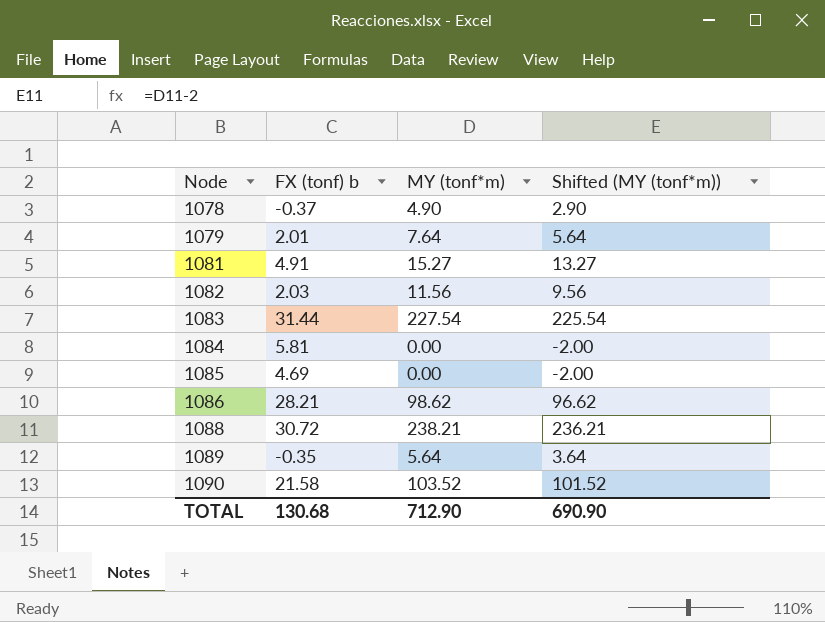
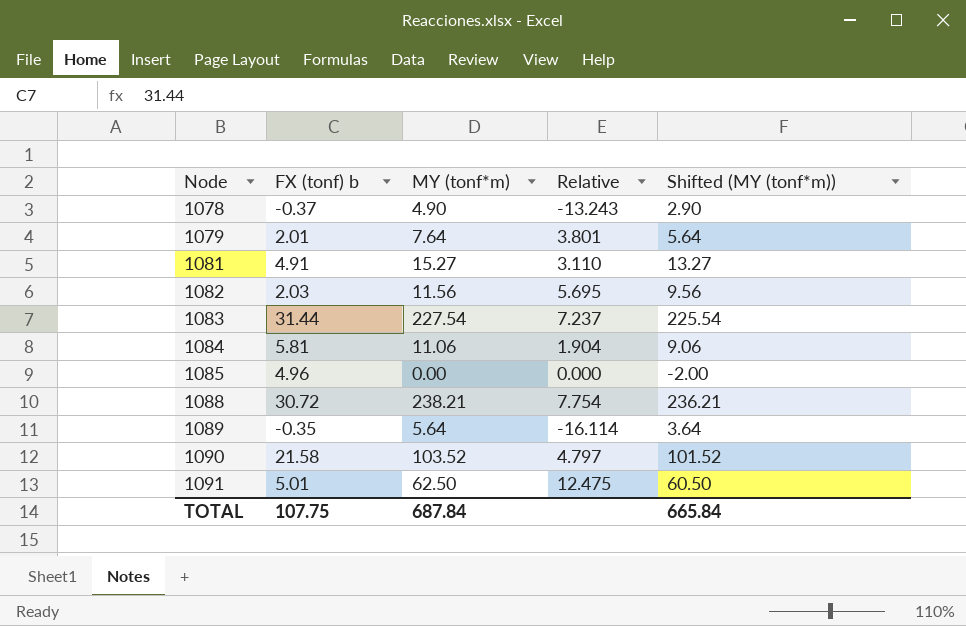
column Relative | formula: none -> [MY (tonf*m)] / [FX (tonf) b]
row 1086: 28.21 | 98.62 | 96.62 -> none
1084 | MY (tonf*m): 0.00 -> 11.06
1084 | Shifted (MY (tonf*m)): -2.00 -> 9.06
1085 | FX (tonf) b: 4.69 -> 4.96
row 1091: none -> 5.01 | 62.50 | 12.475 | 60.50
TOTAL | FX (tonf) b: 130.68 -> 107.75
TOTAL | MY (tonf*m): 712.90 -> 687.84
TOTAL | Shifted (MY (tonf*m)): 690.90 -> 665.84

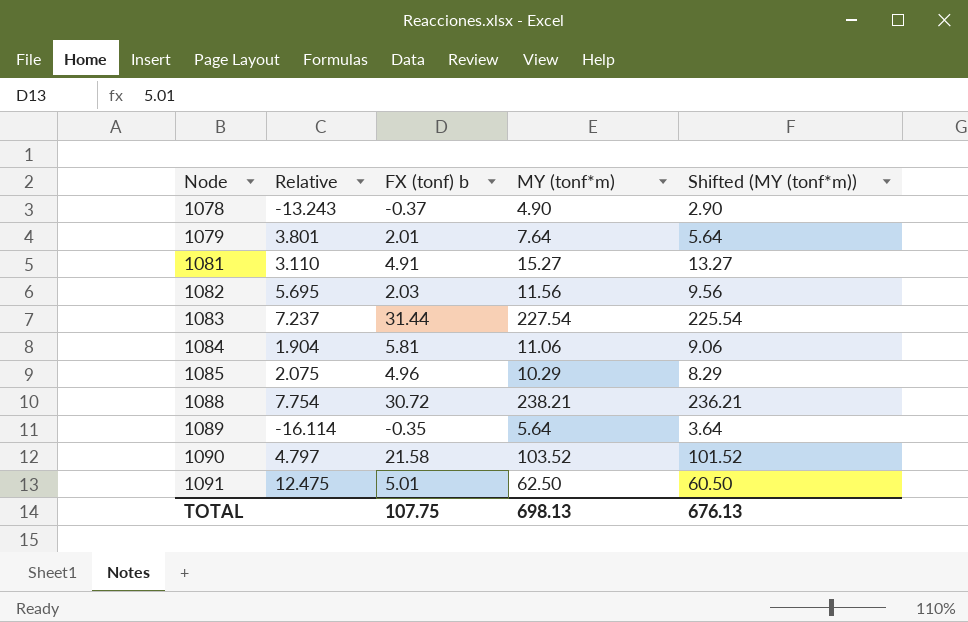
column Relative | position: 4 -> 2
1085 | Relative: 0.000 -> 2.075
1085 | MY (tonf*m): 0.00 -> 10.29
1085 | Shifted (MY (tonf*m)): -2.00 -> 8.29
TOTAL | MY (tonf*m): 687.84 -> 698.13
TOTAL | Shifted (MY (tonf*m)): 665.84 -> 676.13

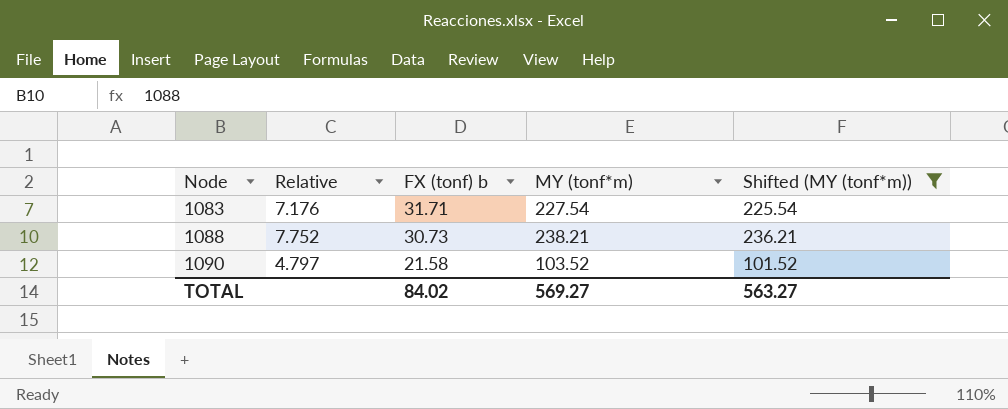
filter: none -> Shifted (MY (tonf*m)) >= 101.52
1083 | Relative: 7.237 -> 7.176
1083 | FX (tonf) b: 31.44 -> 31.71
1088 | Relative: 7.754 -> 7.752
1088 | FX (tonf) b: 30.72 -> 30.73
TOTAL | FX (tonf) b: 107.75 -> 84.02
TOTAL | MY (tonf*m): 698.13 -> 569.27
TOTAL | Shifted (MY (tonf*m)): 676.13 -> 563.27

